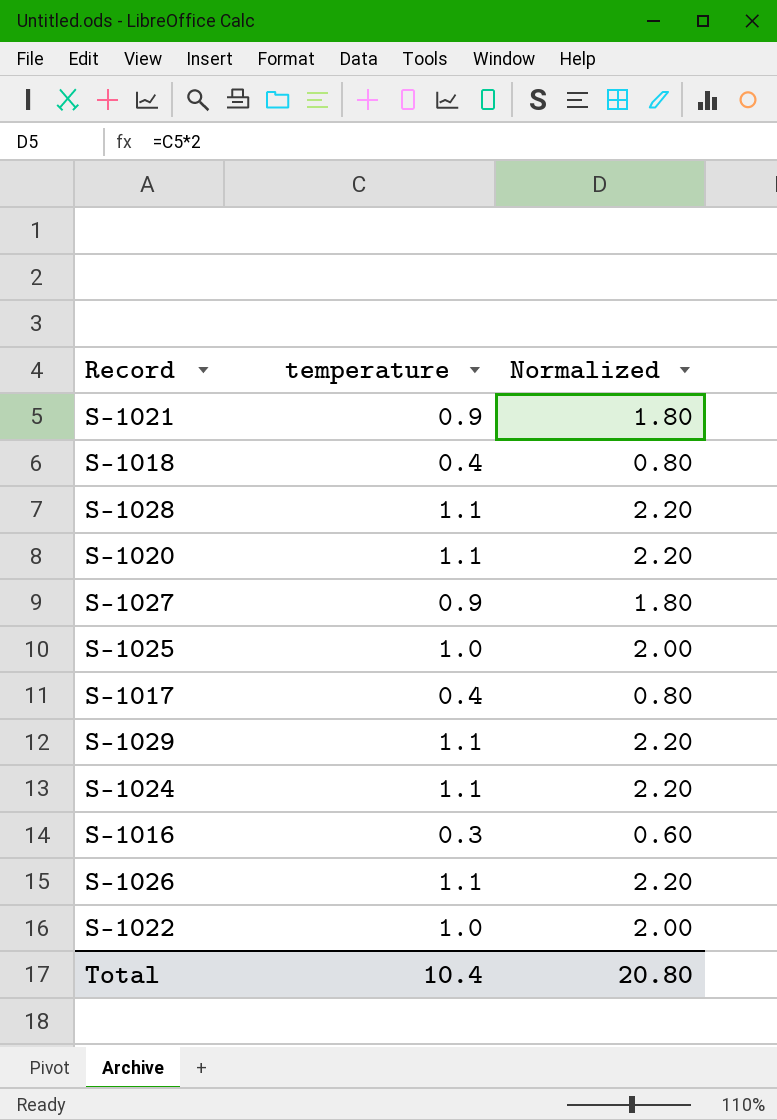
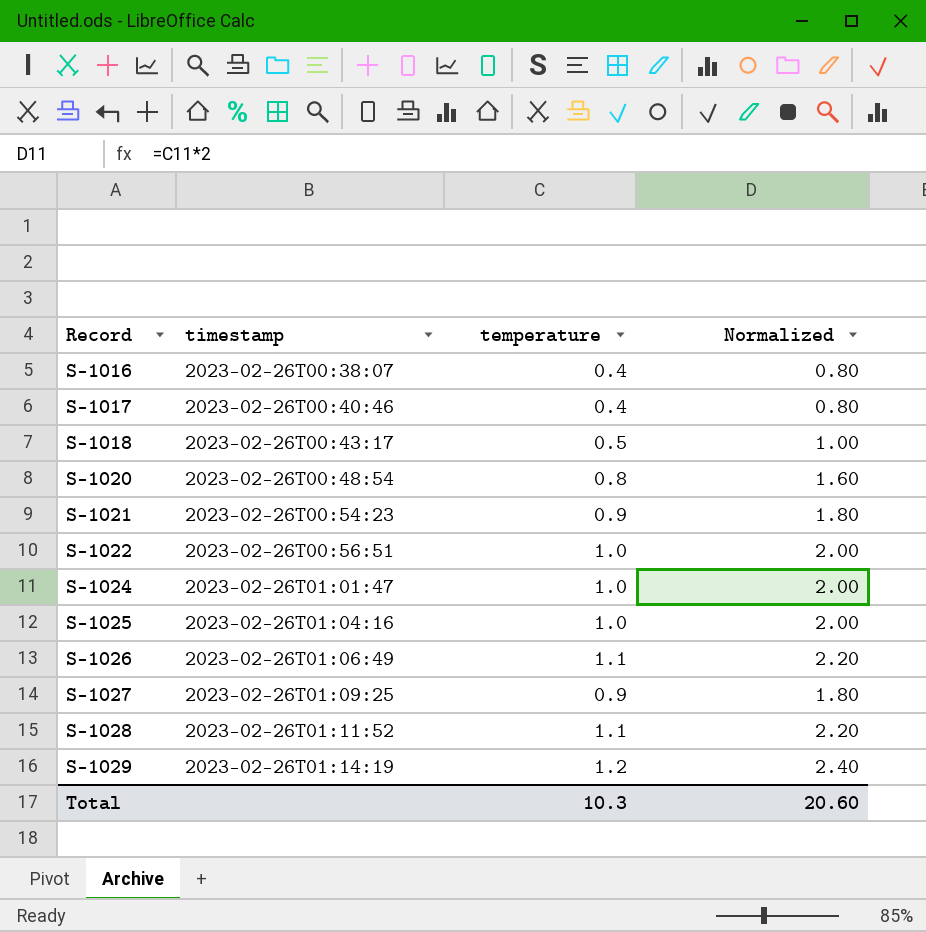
row order: none -> Record ascending
column timestamp | position: none -> 2
S-1016 | temperature: 0.3 -> 0.4
S-1016 | Normalized: 0.60 -> 0.80
S-1018 | temperature: 0.4 -> 0.5
S-1018 | Normalized: 0.80 -> 1.00
S-1020 | temperature: 1.1 -> 0.8
S-1020 | Normalized: 2.20 -> 1.60
S-1024 | temperature: 1.1 -> 1.0
S-1024 | Normalized: 2.20 -> 2.00
S-1029 | temperature: 1.1 -> 1.2
S-1029 | Normalized: 2.20 -> 2.40
Total | temperature: 10.4 -> 10.3
Total | Normalized: 20.80 -> 20.60

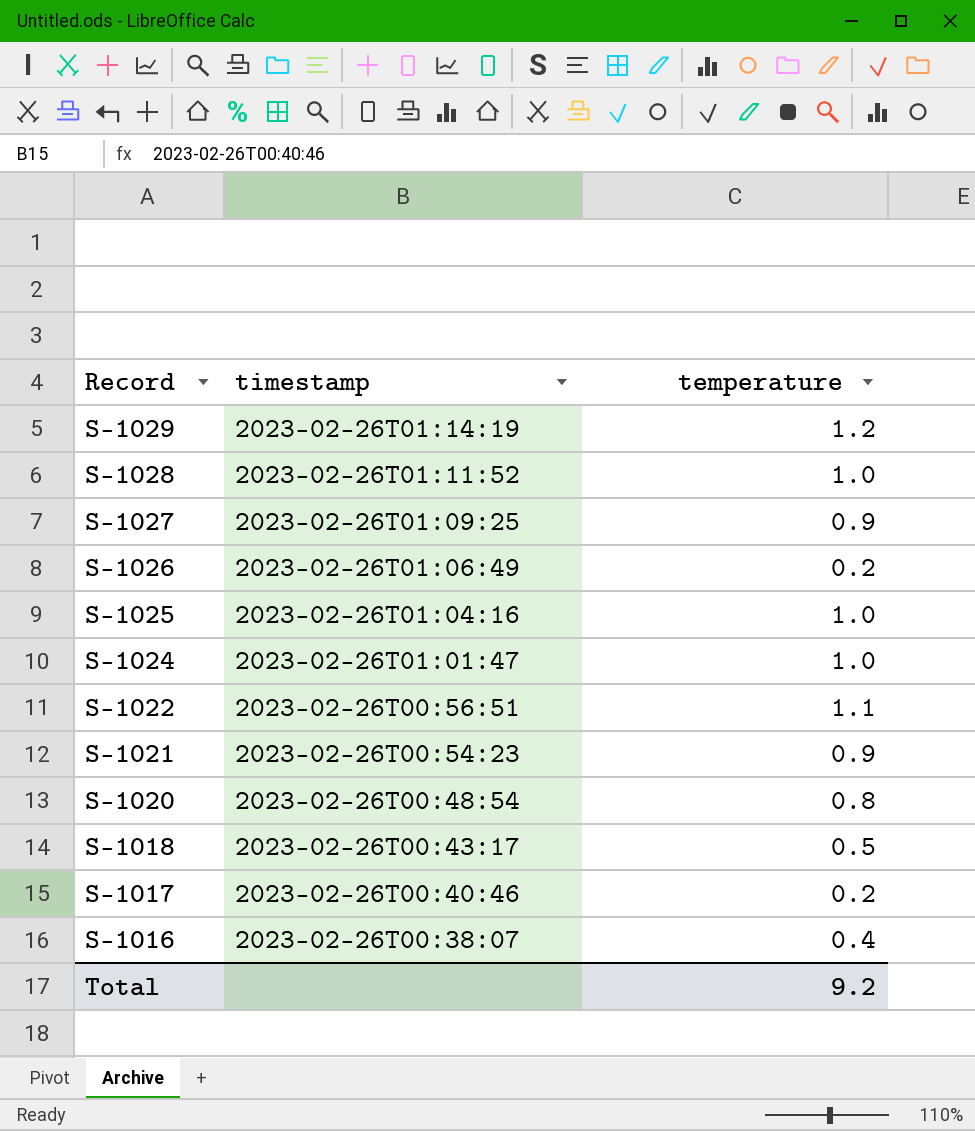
row order: Record ascending -> Record descending
column Normalized | formula: [temperature] * 2 -> none
S-1028 | temperature: 1.1 -> 1.0
S-1026 | temperature: 1.1 -> 0.2
S-1022 | temperature: 1.0 -> 1.1
S-1017 | temperature: 0.4 -> 0.2
Total | temperature: 10.3 -> 9.2

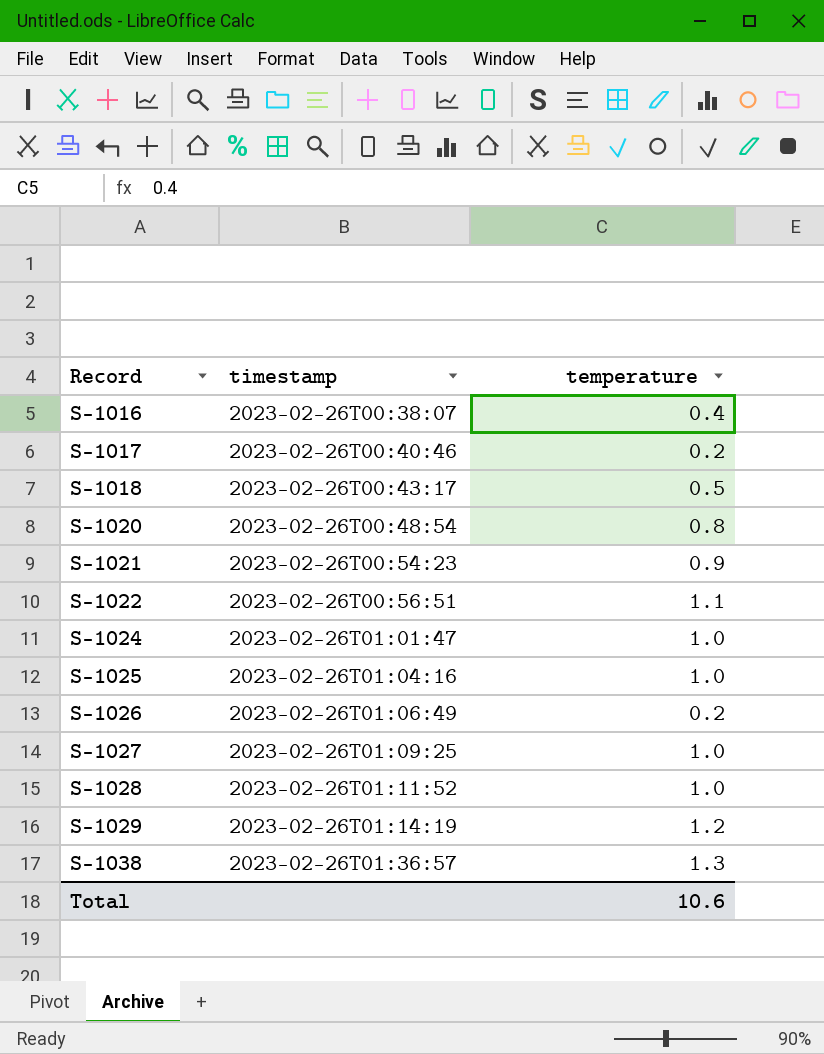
row order: Record descending -> Record ascending
S-1027 | temperature: 0.9 -> 1.0
row S-1038: none -> 2023-02-26T01:36:57 | 1.3
Total | temperature: 9.2 -> 10.6

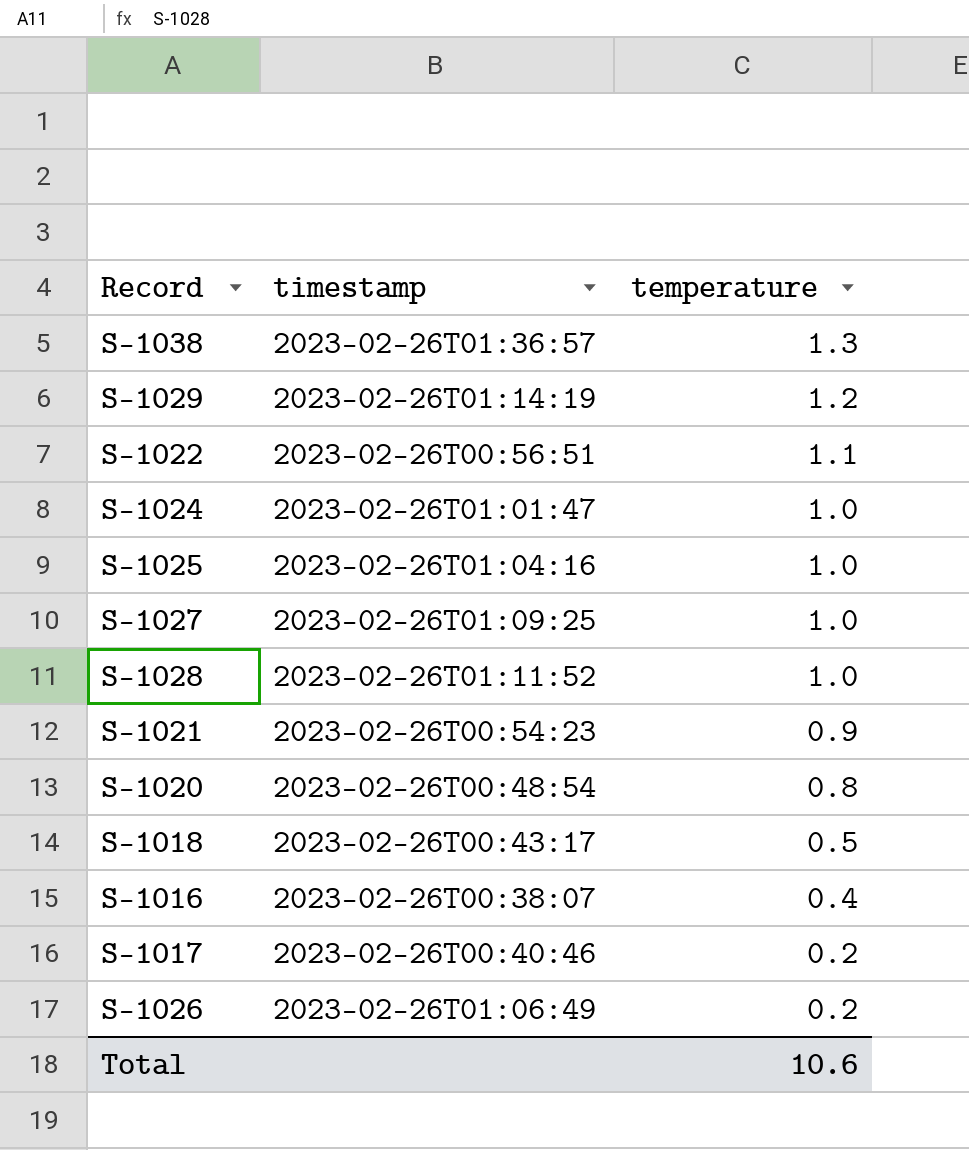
row order: Record ascending -> temperature descending

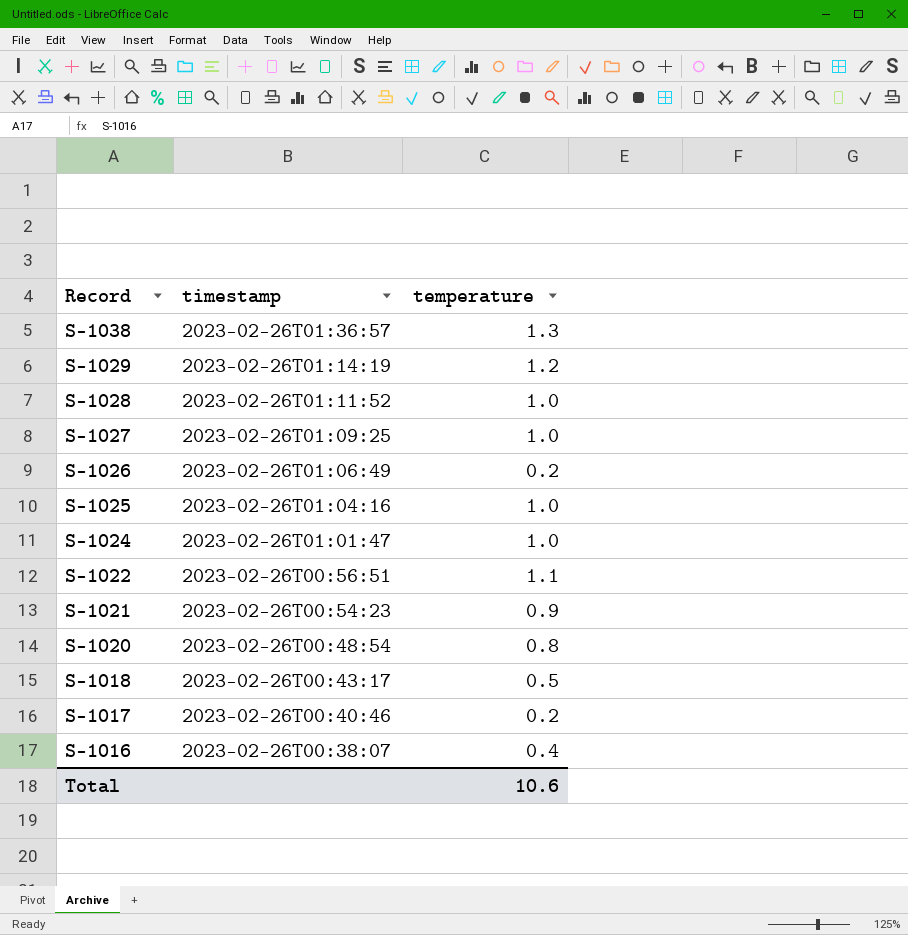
row order: temperature descending -> Record descending

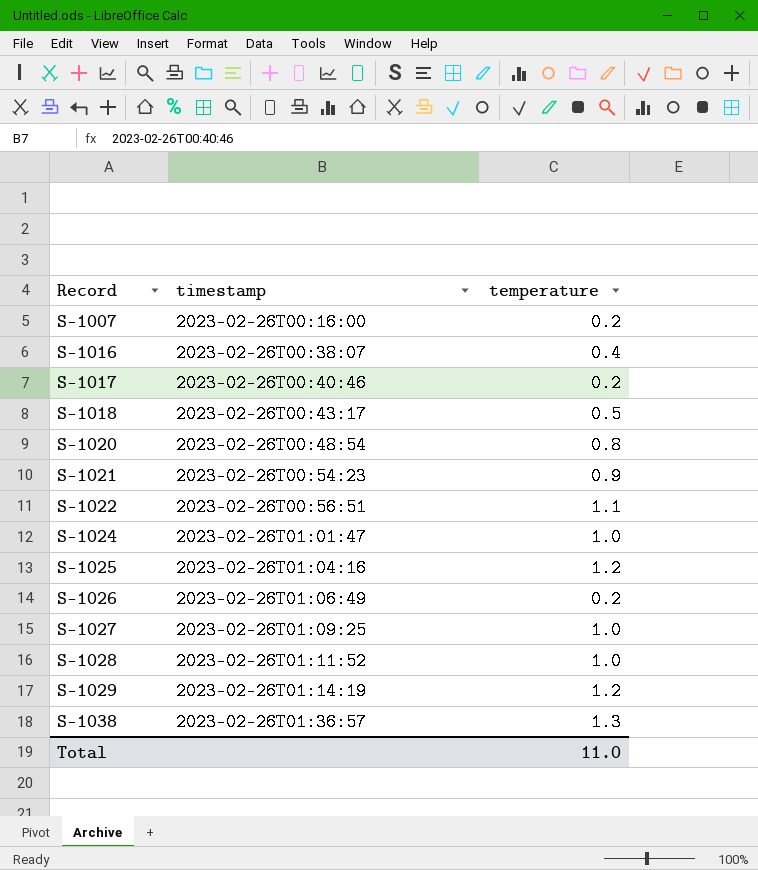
row order: Record descending -> Record ascending
row S-1007: none -> 2023-02-26T00:16:00 | 0.2
S-1025 | temperature: 1.0 -> 1.2
Total | temperature: 10.6 -> 11.0

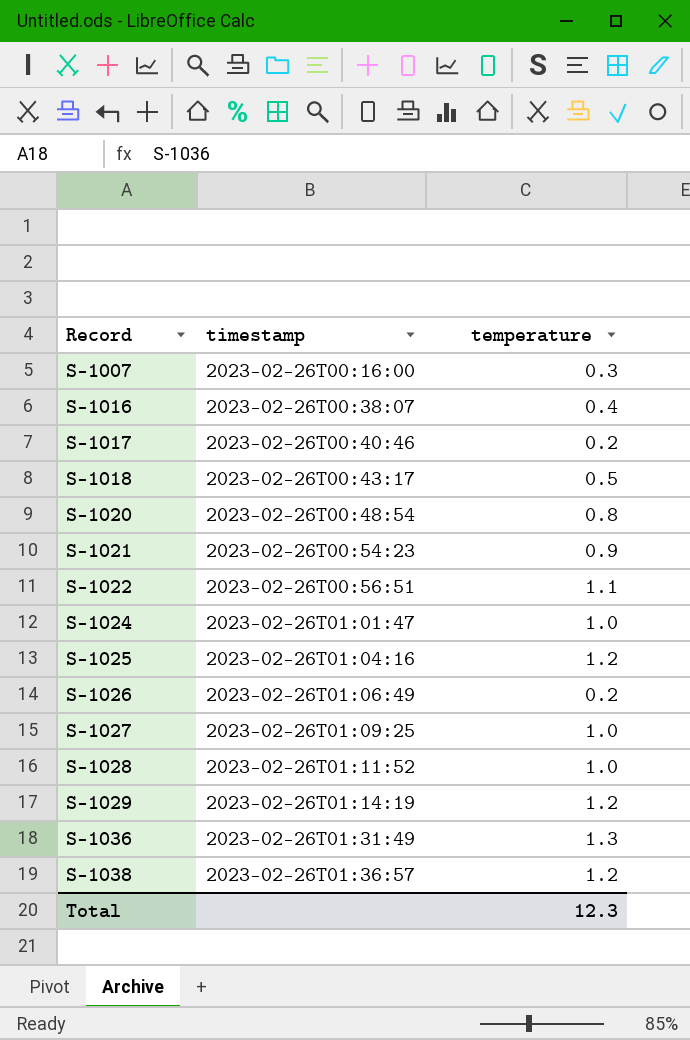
S-1007 | temperature: 0.2 -> 0.3
row S-1036: none -> 2023-02-26T01:31:49 | 1.3
S-1038 | temperature: 1.3 -> 1.2
Total | temperature: 11.0 -> 12.3

